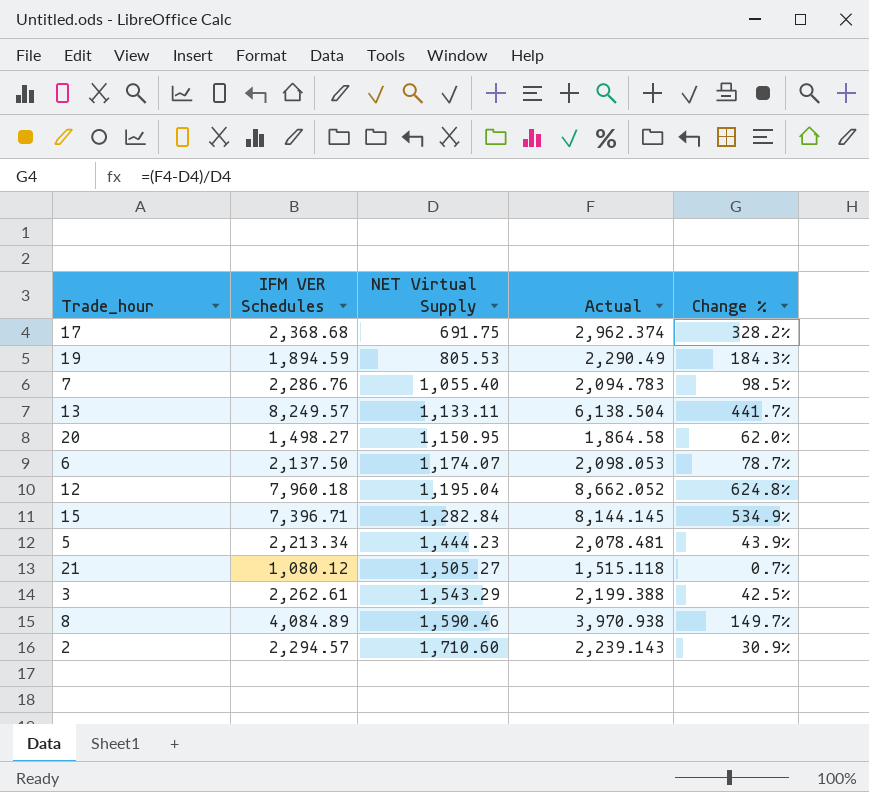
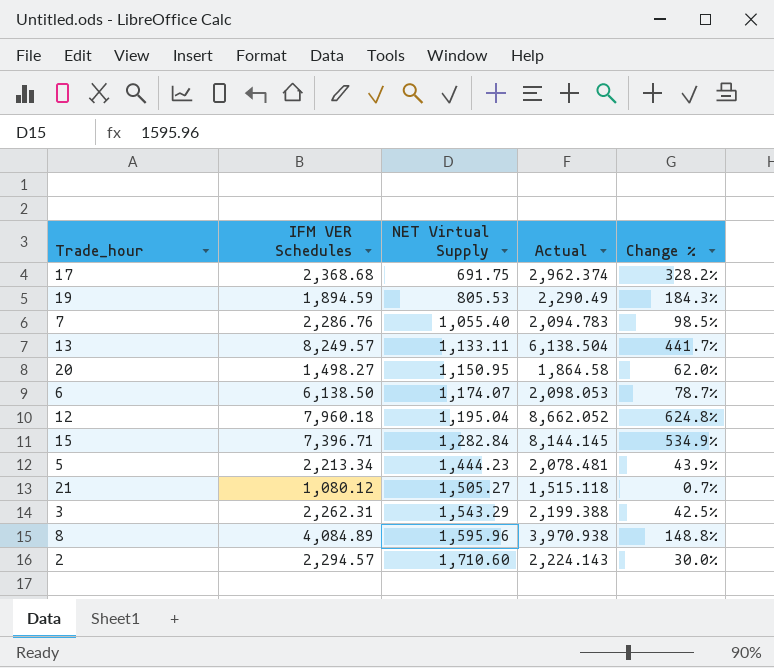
6 | IFM VER Schedules: 2,137.50 -> 6,138.50
3 | IFM VER Schedules: 2,262.61 -> 2,262.31
8 | NET Virtual Supply: 1,590.46 -> 1,595.96
8 | Change %: 149.7% -> 148.8%
2 | Actual: 2,239.143 -> 2,224.143
2 | Change %: 30.9% -> 30.0%

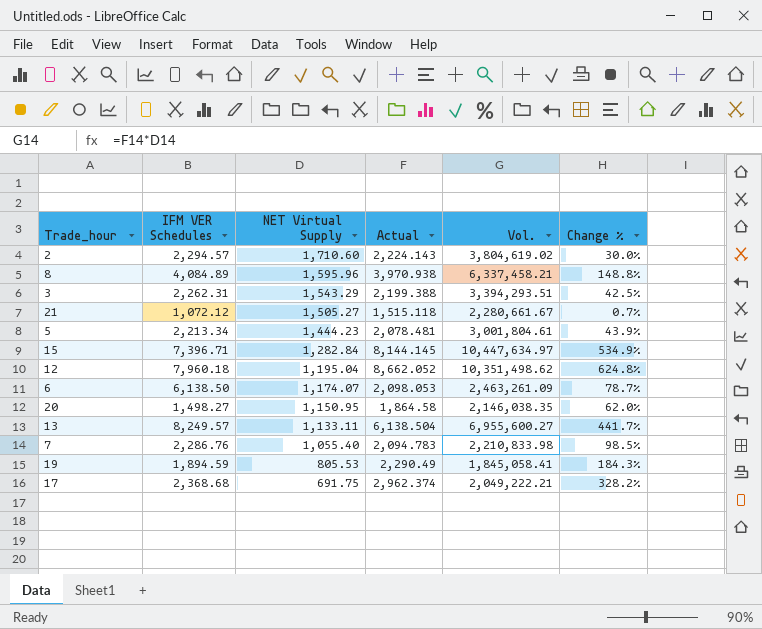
row order: NET Virtual Supply ascending -> NET Virtual Supply descending
column Vol. | formula: none -> [NET Virtual Supply] * [Actual]
21 | IFM VER Schedules: 1,080.12 -> 1,072.12

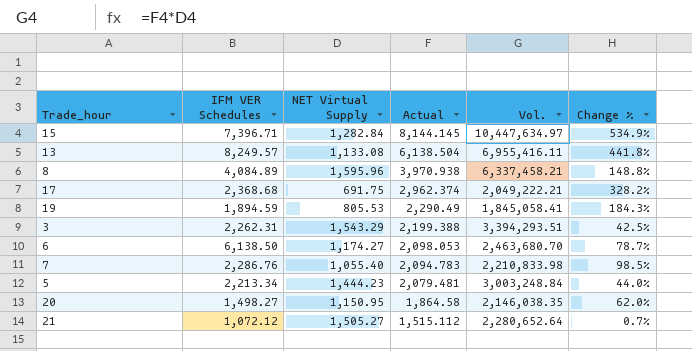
row order: NET Virtual Supply descending -> Actual descending
row 2: 2,294.57 | 1,710.60 | 2,224.143 | 3,804,619.02 | 30.0% -> none
row 12: 7,960.18 | 1,195.04 | 8,662.052 | 10,351,498.62 | 624.8% -> none
13 | NET Virtual Supply: 1,133.11 -> 1,133.08
13 | Vol.: 6,955,600.27 -> 6,955,416.11
13 | Change %: 441.7% -> 441.8%
6 | NET Virtual Supply: 1,174.07 -> 1,174.27
6 | Vol.: 2,463,261.09 -> 2,463,680.70
5 | Actual: 2,078.481 -> 2,079.481
5 | Vol.: 3,001,804.61 -> 3,003,248.84
5 | Change %: 43.9% -> 44.0%
21 | Actual: 1,515.118 -> 1,515.112
21 | Vol.: 2,280,661.67 -> 2,280,652.64

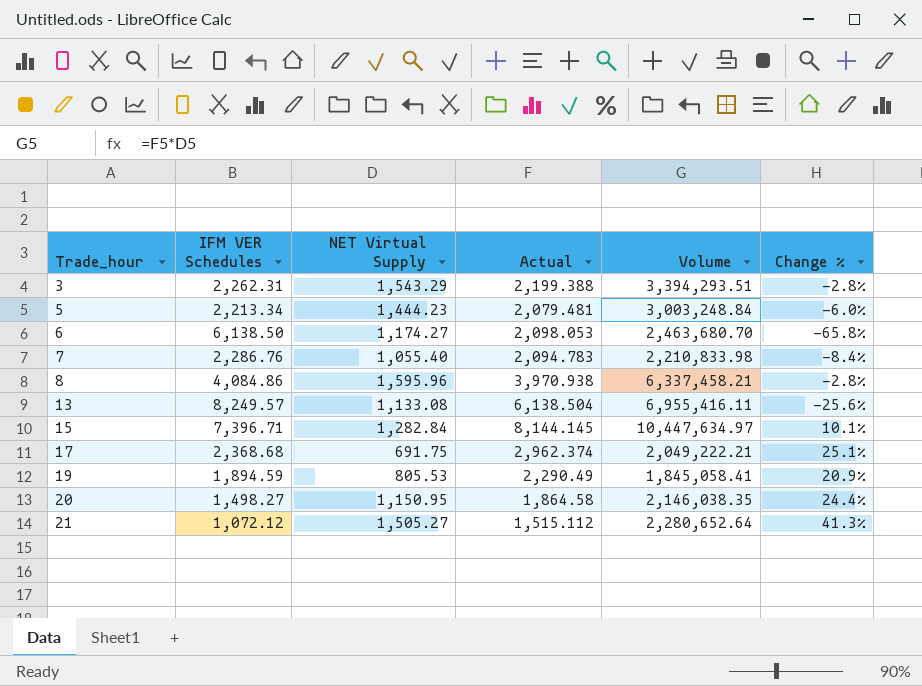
row order: Actual descending -> Trade_hour ascending
column name: Vol. -> Volume
column Change % | formula: ([Actual] - [NET Virtual Supply]) / [NET Virtual Supply] -> ([Actual] - [IFM VER Schedules]) / [IFM VER Schedules]
8 | IFM VER Schedules: 4,084.89 -> 4,084.86

